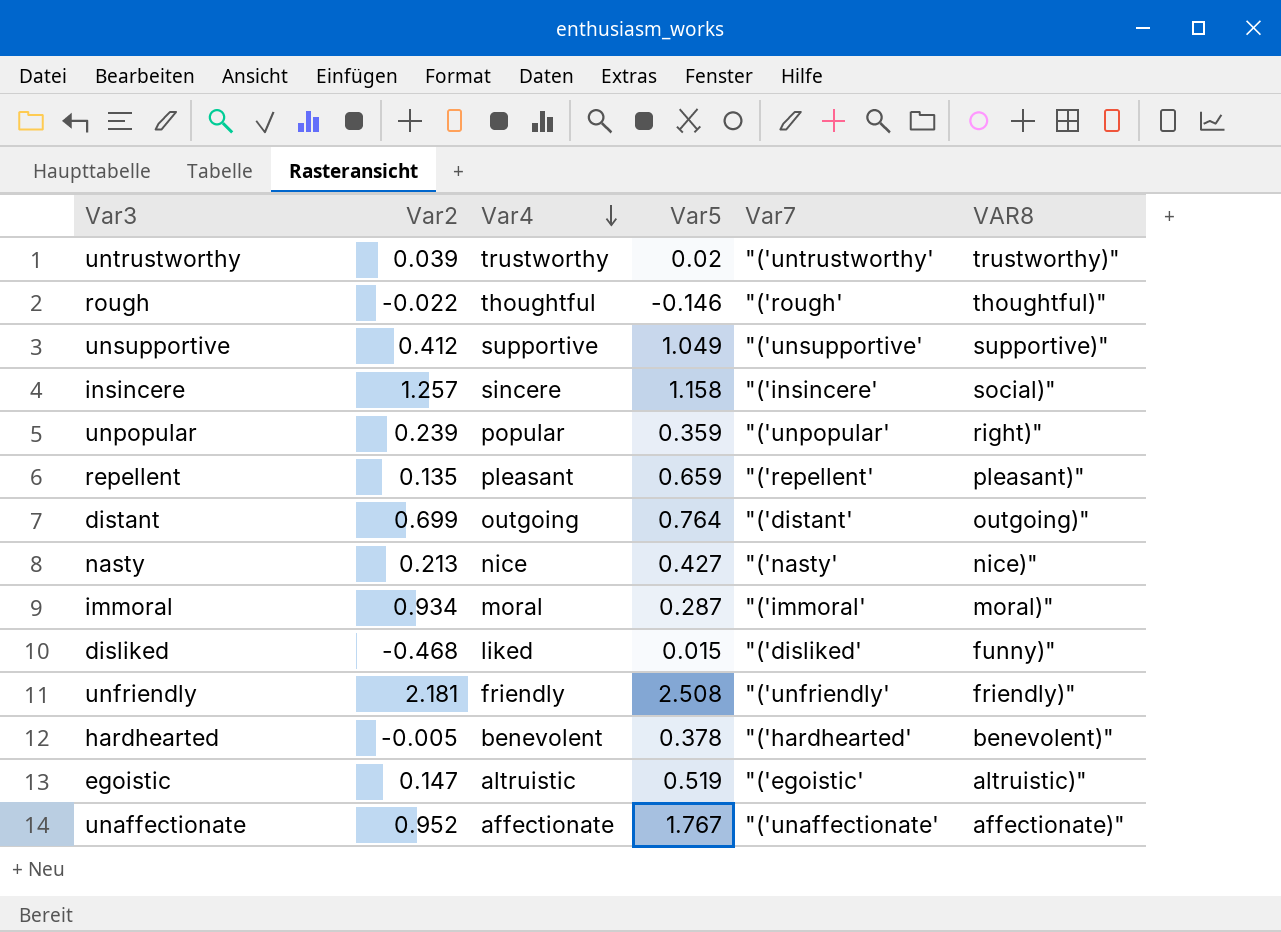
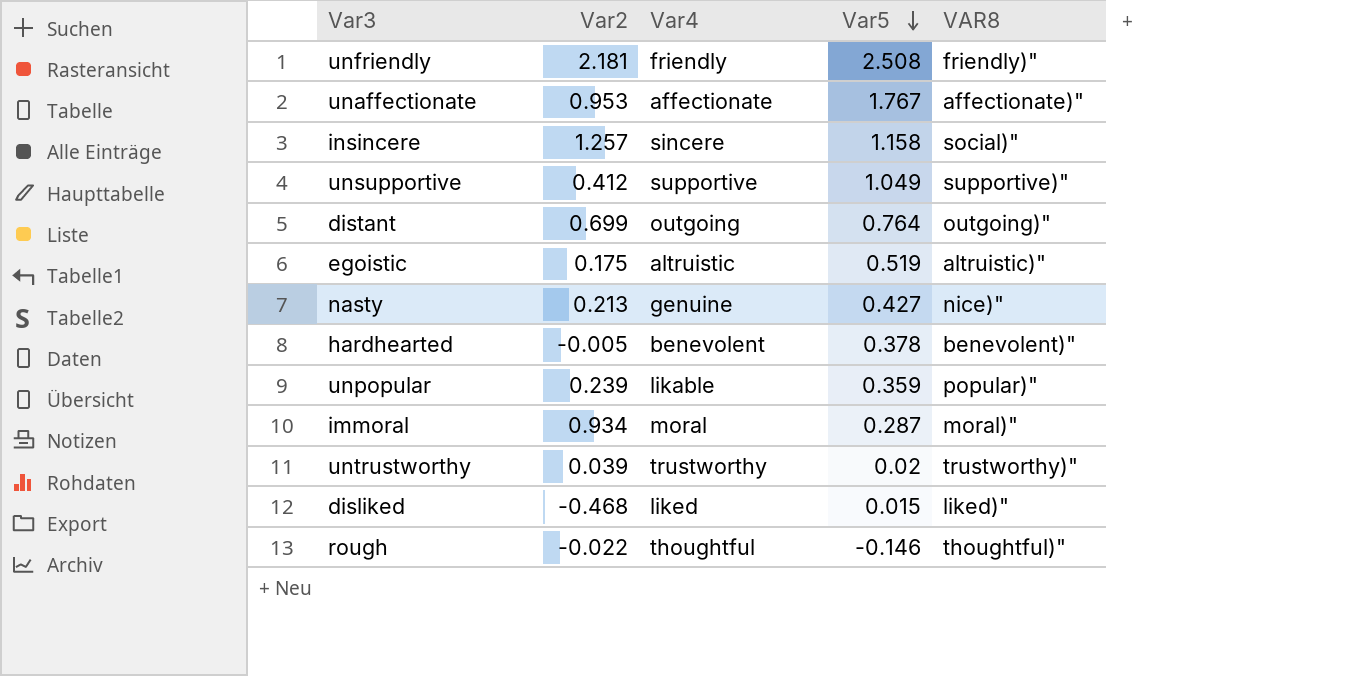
row order: Var4 descending -> Var5 descending
column Var7 | position: 5 -> none
row repellent: 0.135 | pleasant | 0.659 | "('repellent' | pleasant)" -> none
unaffectionate | Var2: 0.952 -> 0.953
egoistic | Var2: 0.147 -> 0.175
nasty | Var4: nice -> genuine
unpopular | Var4: popular -> likable
unpopular | VAR8: right)" -> popular)"
disliked | VAR8: funny)" -> liked)"

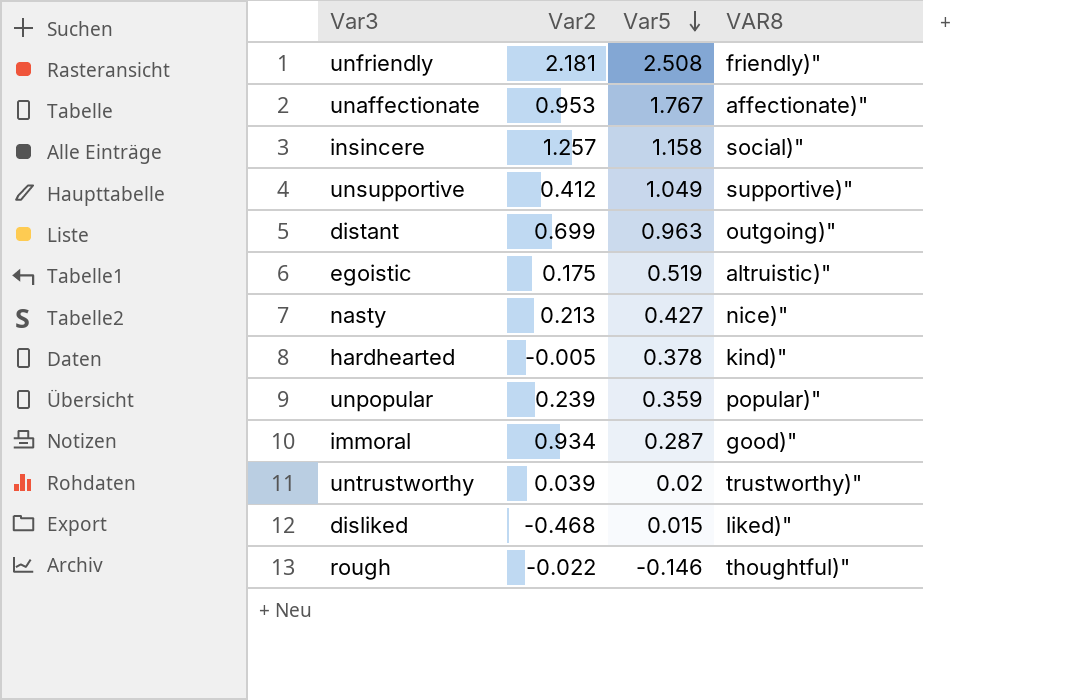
column Var4 | position: 3 -> none
distant | Var5: 0.764 -> 0.963
hardhearted | VAR8: benevolent)" -> kind)"
immoral | VAR8: moral)" -> good)"

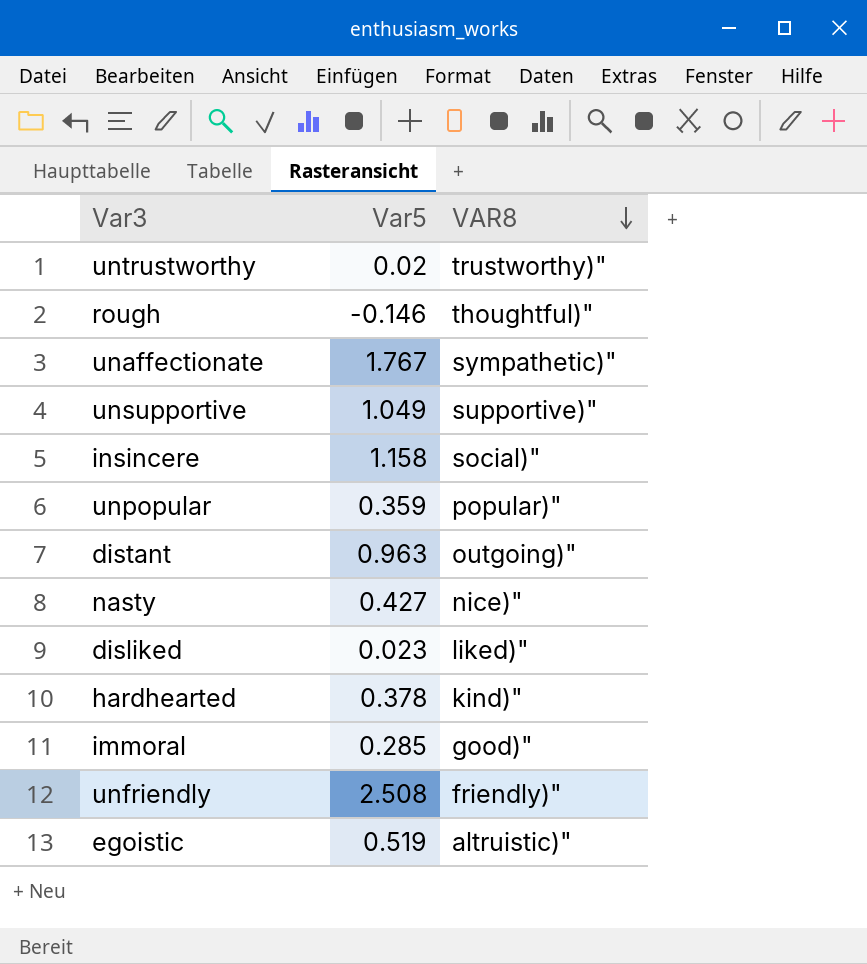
row order: Var5 descending -> VAR8 descending
column Var2 | position: 2 -> none
unaffectionate | VAR8: affectionate)" -> sympathetic)"
disliked | Var5: 0.015 -> 0.023
immoral | Var5: 0.287 -> 0.285

